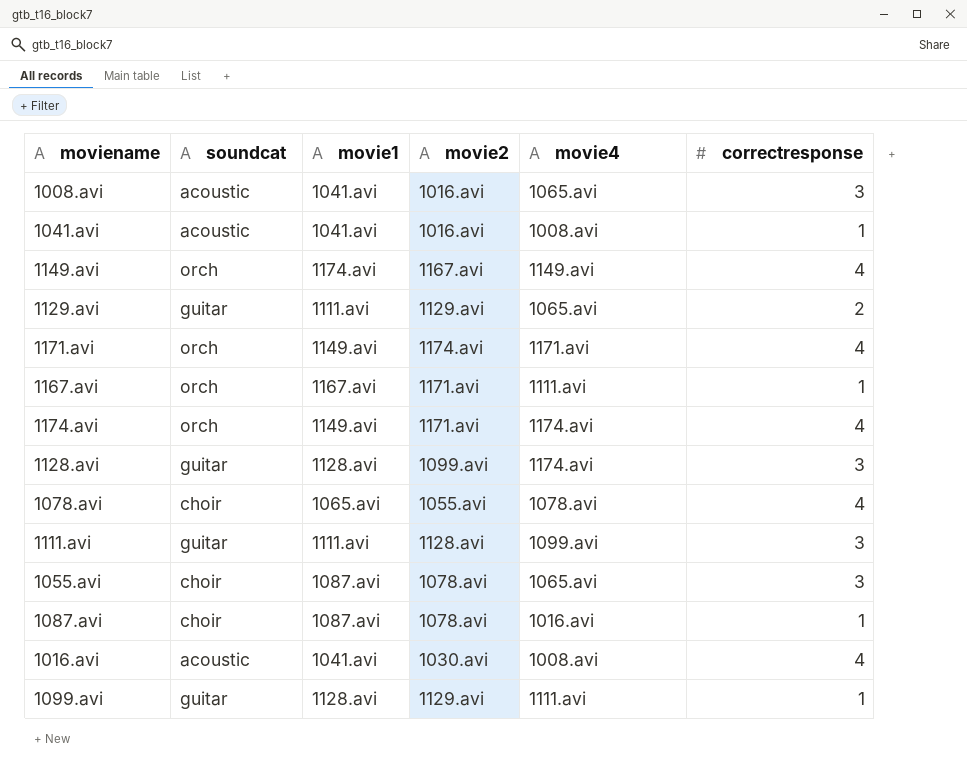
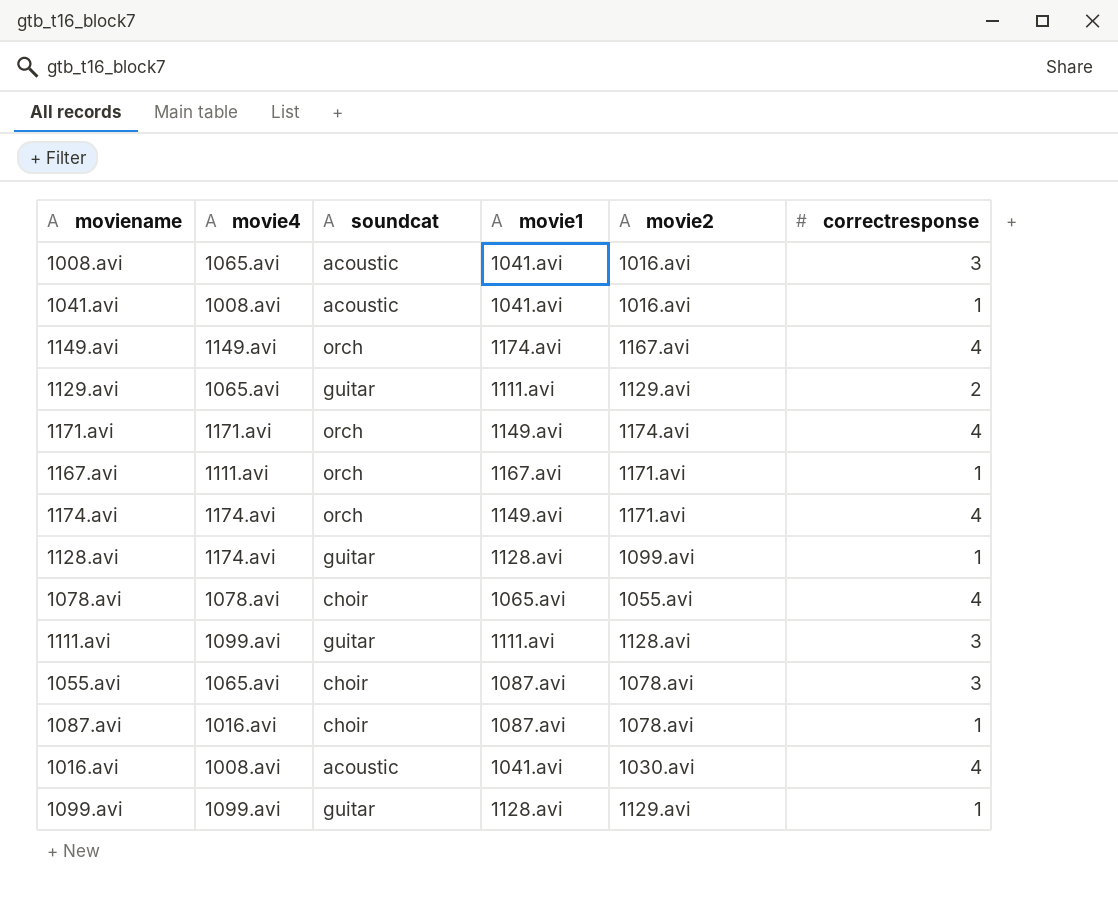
column movie4 | position: 5 -> 2
1128.avi | correctresponse: 3 -> 1
1099.avi | movie4: 1111.avi -> 1099.avi

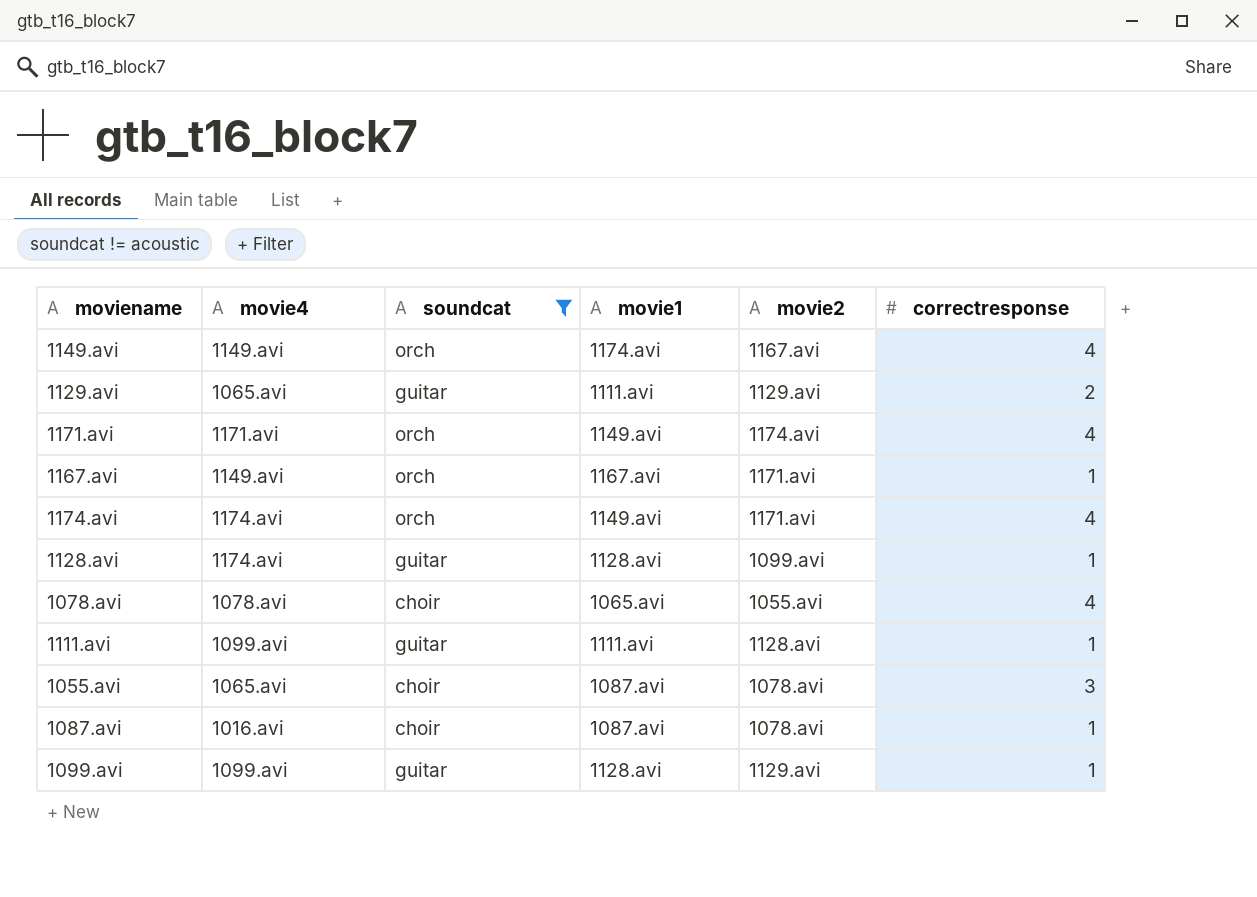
filter: none -> soundcat != acoustic
1167.avi | movie4: 1111.avi -> 1149.avi
1111.avi | correctresponse: 3 -> 1

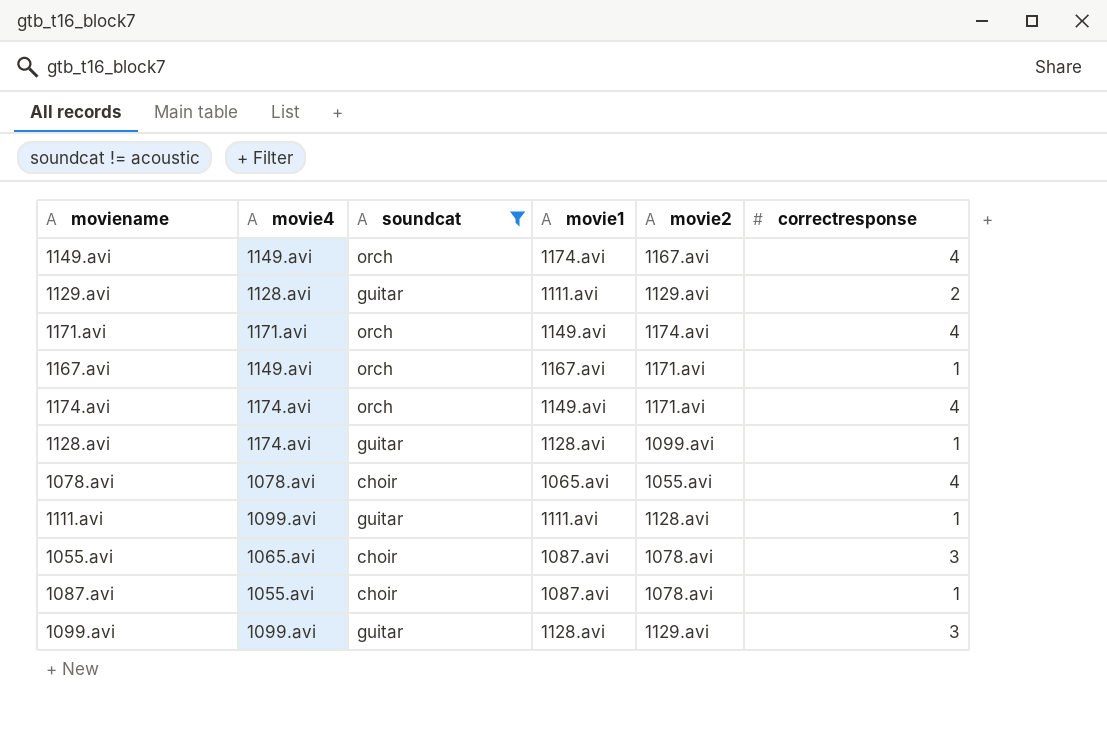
1129.avi | movie4: 1065.avi -> 1128.avi
1087.avi | movie4: 1016.avi -> 1055.avi
1099.avi | correctresponse: 1 -> 3

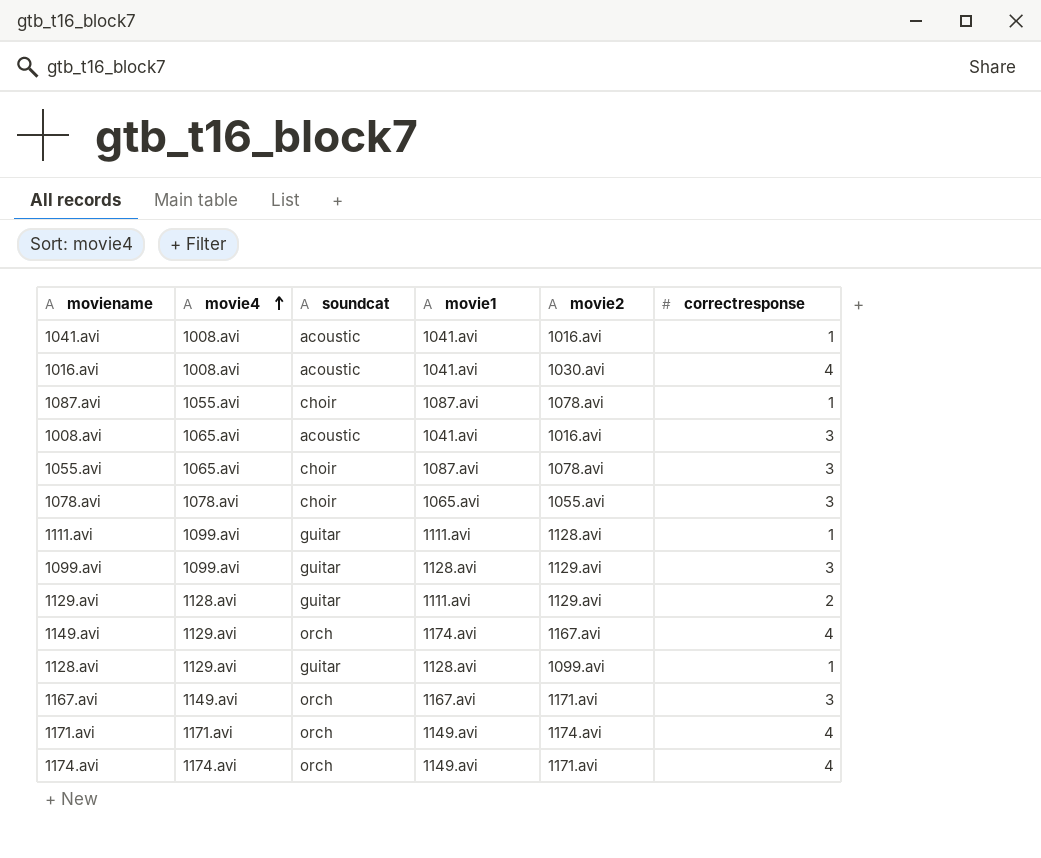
filter: soundcat != acoustic -> none
row order: none -> movie4 ascending
1078.avi | correctresponse: 4 -> 3
1149.avi | movie4: 1149.avi -> 1129.avi
1128.avi | movie4: 1174.avi -> 1129.avi
1167.avi | correctresponse: 1 -> 3

